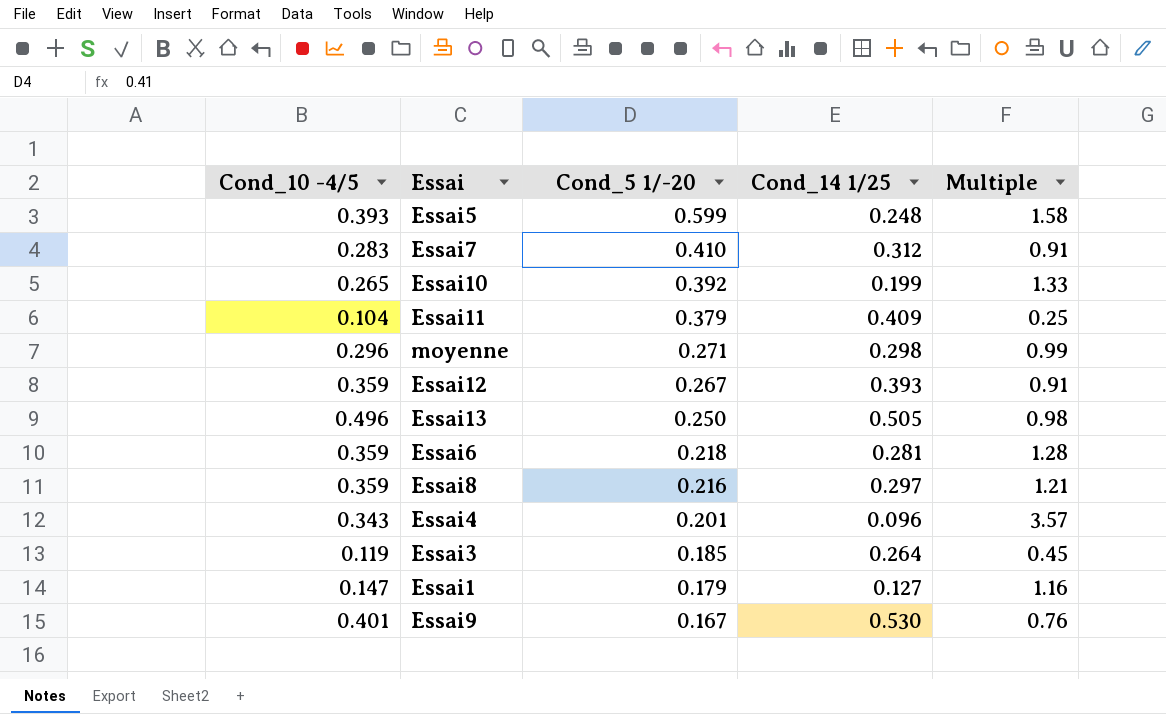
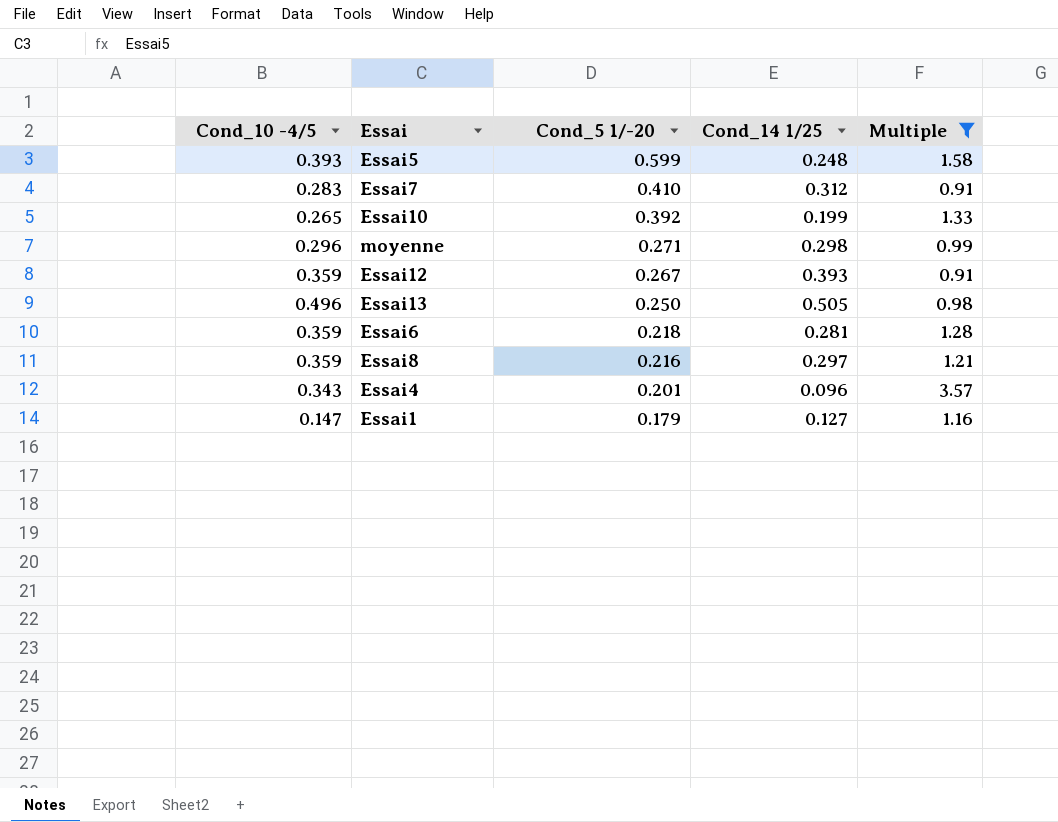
filter: none -> Multiple >= 0.91

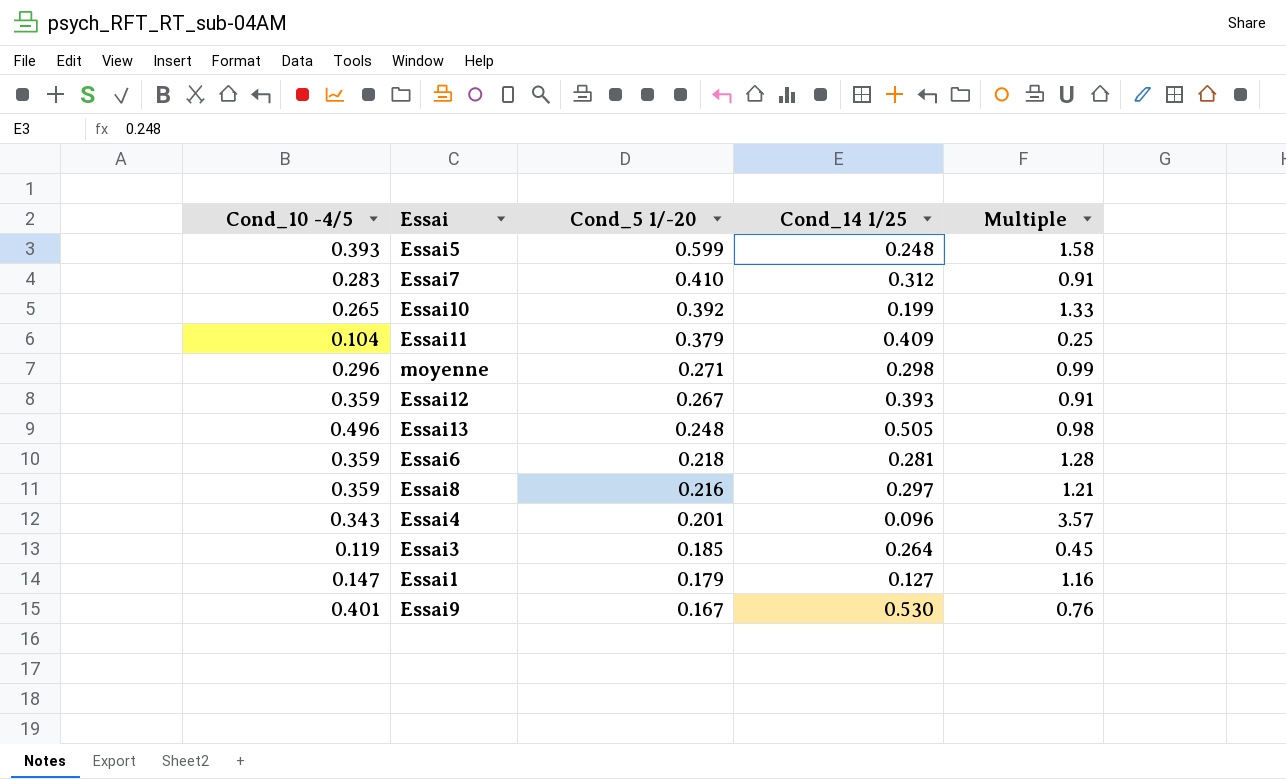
filter: Multiple >= 0.91 -> none
Essai13 | Cond_5 1/-20: 0.250 -> 0.248

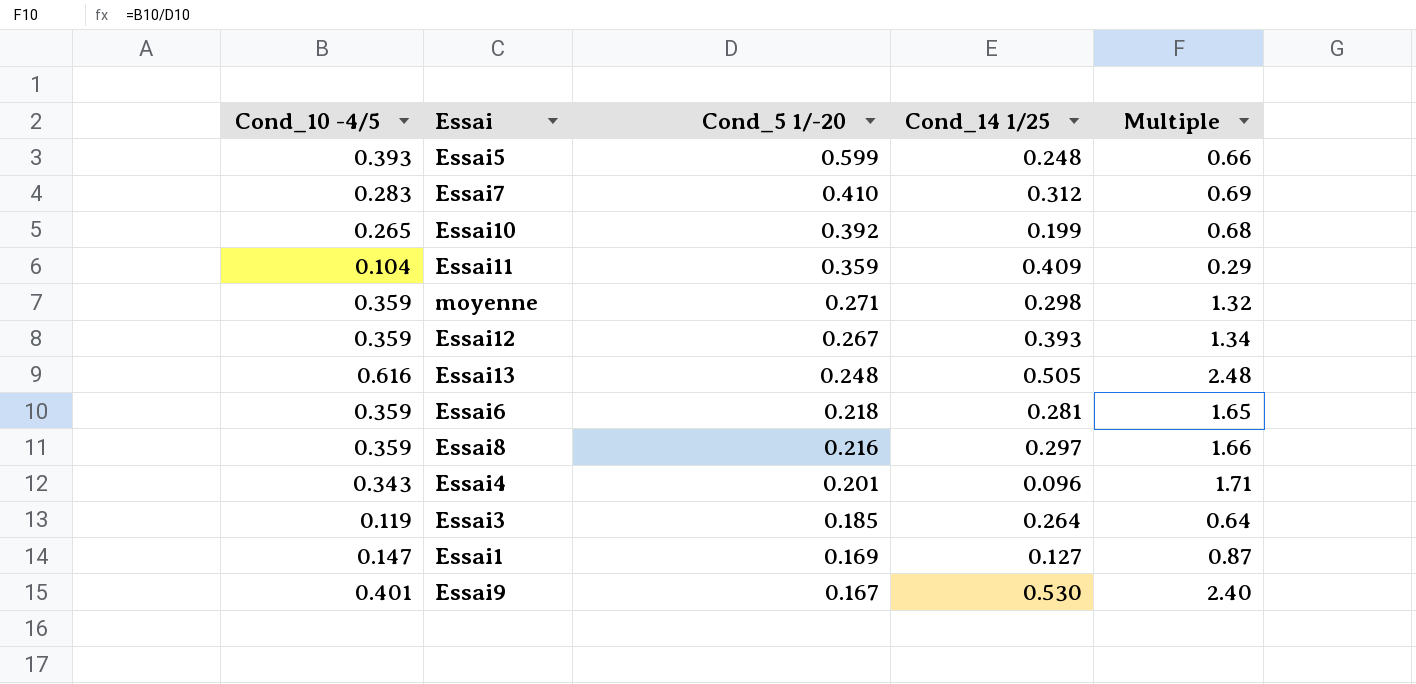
column Multiple | formula: [Cond_10 -4/5] / [Cond_14 1/25] -> [Cond_10 -4/5] / [Cond_5 1/-20]
Essai11 | Cond_5 1/-20: 0.379 -> 0.359
moyenne | Cond_10 -4/5: 0.296 -> 0.359
Essai13 | Cond_10 -4/5: 0.496 -> 0.616
Essai1 | Cond_5 1/-20: 0.179 -> 0.169

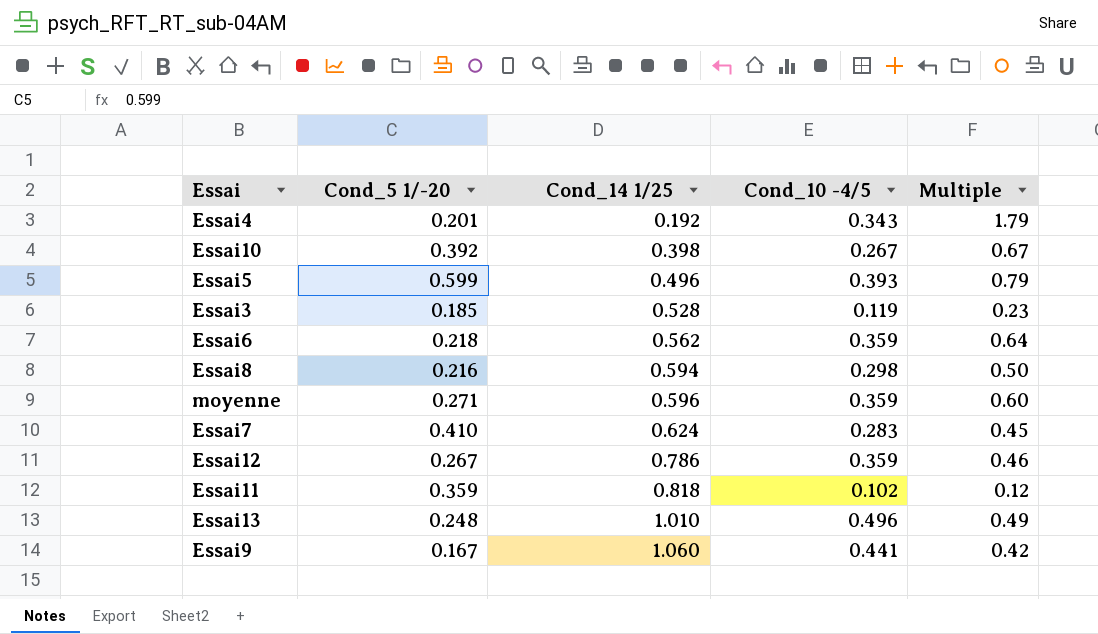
row order: Cond_5 1/-20 descending -> Cond_14 1/25 ascending
column Cond_10 -4/5 | position: 1 -> 4
column Multiple | formula: [Cond_10 -4/5] / [Cond_5 1/-20] -> [Cond_10 -4/5] / [Cond_14 1/25]
row Essai1: 0.147 | 0.169 | 0.127 | 0.87 -> none
Essai4 | Cond_14 1/25: 0.096 -> 0.192
Essai10 | Cond_14 1/25: 0.199 -> 0.398
Essai10 | Cond_10 -4/5: 0.265 -> 0.267
Essai5 | Cond_14 1/25: 0.248 -> 0.496
Essai3 | Cond_14 1/25: 0.264 -> 0.528
Essai6 | Cond_14 1/25: 0.281 -> 0.562
Essai8 | Cond_14 1/25: 0.297 -> 0.594
Essai8 | Cond_10 -4/5: 0.359 -> 0.298
moyenne | Cond_14 1/25: 0.298 -> 0.596
Essai7 | Cond_14 1/25: 0.312 -> 0.624
Essai12 | Cond_14 1/25: 0.393 -> 0.786
Essai11 | Cond_14 1/25: 0.409 -> 0.818
Essai11 | Cond_10 -4/5: 0.104 -> 0.102
Essai13 | Cond_14 1/25: 0.505 -> 1.010
Essai13 | Cond_10 -4/5: 0.616 -> 0.496
Essai9 | Cond_14 1/25: 0.530 -> 1.060
Essai9 | Cond_10 -4/5: 0.401 -> 0.441

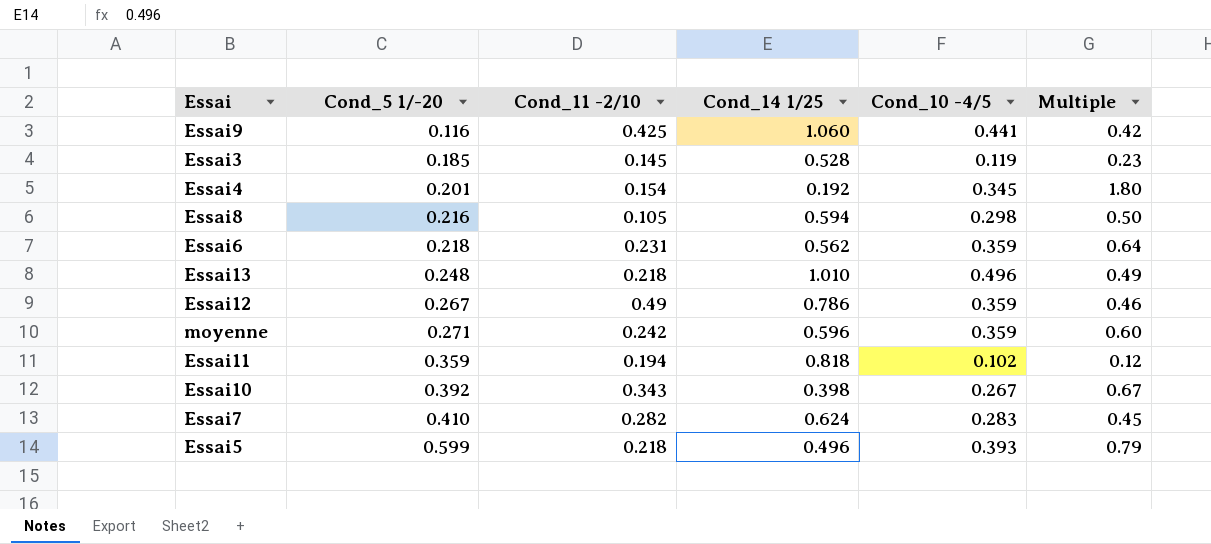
row order: Cond_14 1/25 ascending -> Cond_5 1/-20 ascending
column Cond_11 -2/10 | position: none -> 3
Essai9 | Cond_5 1/-20: 0.167 -> 0.116
Essai4 | Cond_10 -4/5: 0.343 -> 0.345
Essai4 | Multiple: 1.79 -> 1.80

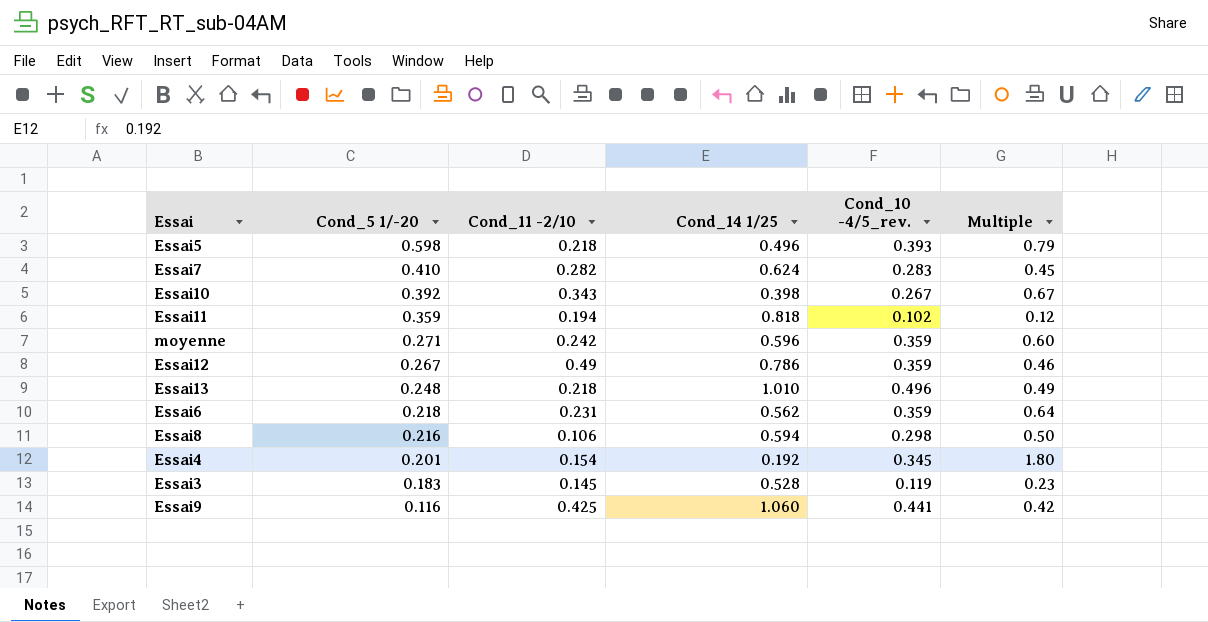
row order: Cond_5 1/-20 ascending -> Cond_5 1/-20 descending
column name: Cond_10 -4/5 -> Cond_10 -4/5_rev.
Essai5 | Cond_5 1/-20: 0.599 -> 0.598
Essai8 | Cond_11 -2/10: 0.105 -> 0.106
Essai3 | Cond_5 1/-20: 0.185 -> 0.183

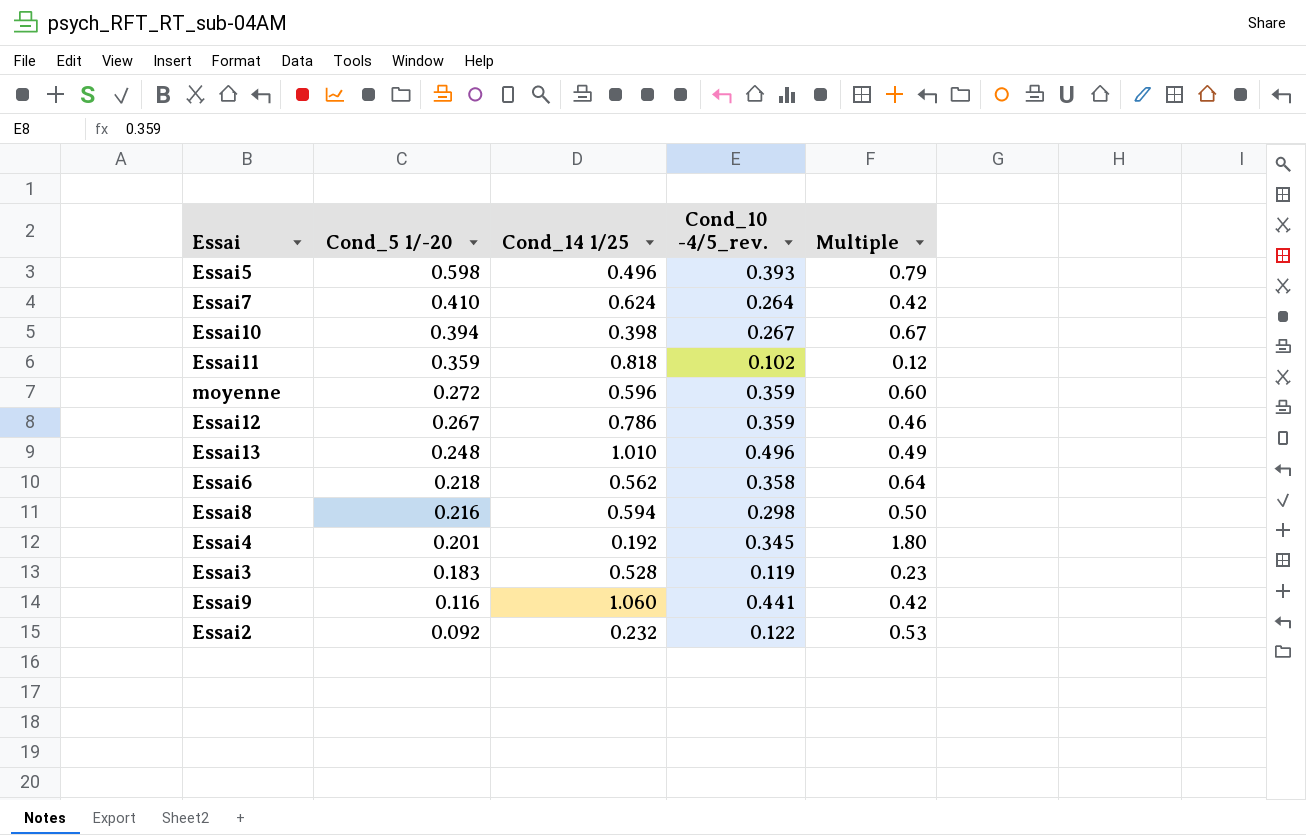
column Cond_11 -2/10 | position: 3 -> none
Essai7 | Cond_10 -4/5_rev.: 0.283 -> 0.264
Essai7 | Multiple: 0.45 -> 0.42
Essai10 | Cond_5 1/-20: 0.392 -> 0.394
moyenne | Cond_5 1/-20: 0.271 -> 0.272
Essai6 | Cond_10 -4/5_rev.: 0.359 -> 0.358
row Essai2: none -> 0.092 | 0.232 | 0.122 | 0.53

